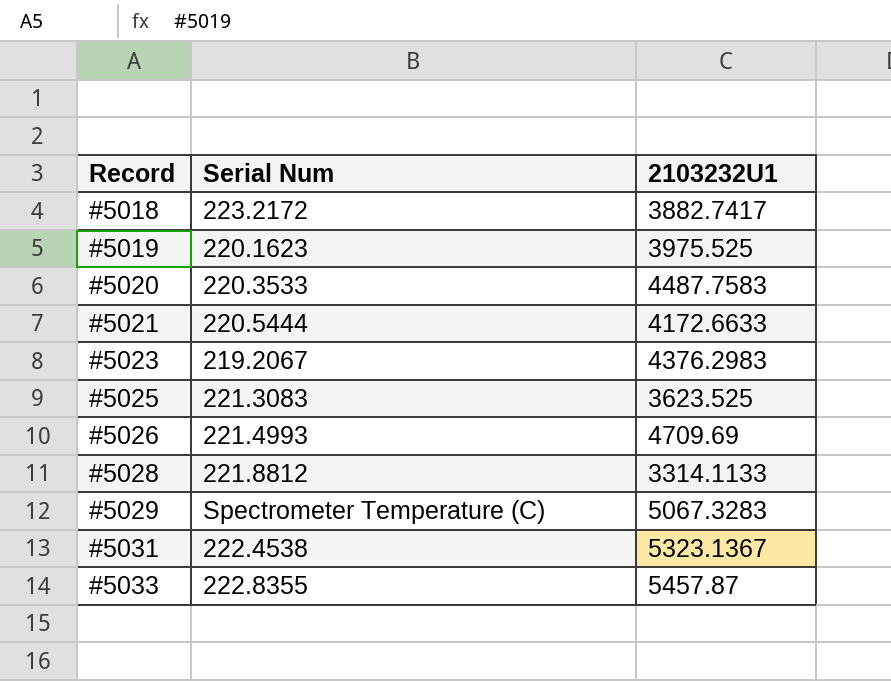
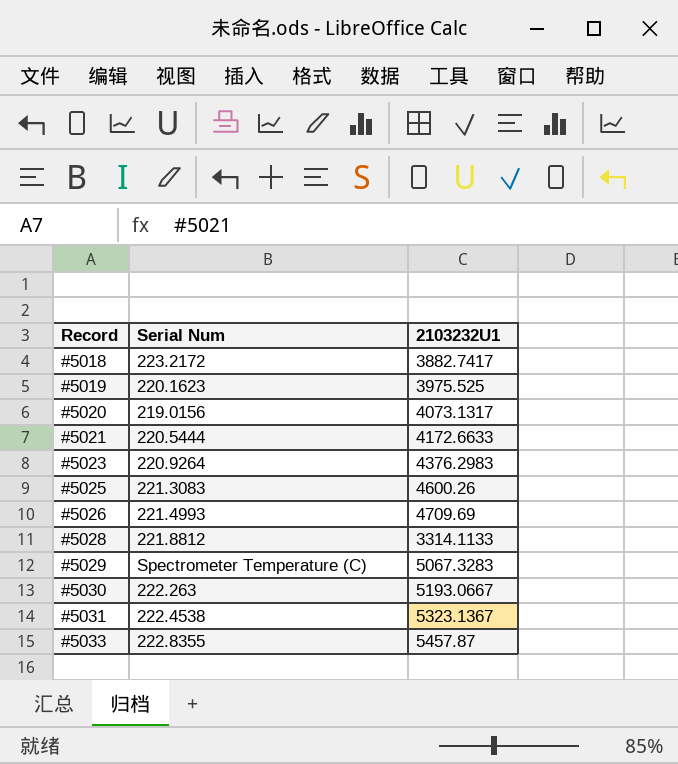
#5020 | Serial Num: 220.3533 -> 219.0156
#5020 | 2103232U1: 4487.7583 -> 4073.1317
#5023 | Serial Num: 219.2067 -> 220.9264
#5025 | 2103232U1: 3623.525 -> 4600.26
row #5030: none -> 222.263 | 5193.0667

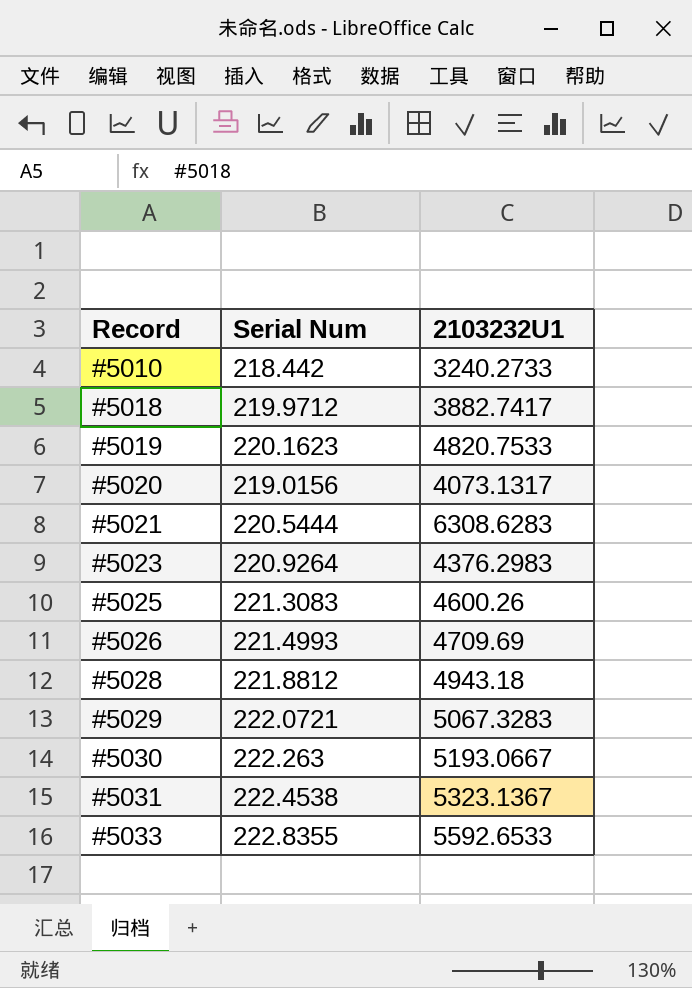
row #5010: none -> 218.442 | 3240.2733
#5018 | Serial Num: 223.2172 -> 219.9712
#5019 | 2103232U1: 3975.525 -> 4820.7533
#5021 | 2103232U1: 4172.6633 -> 6308.6283
#5028 | 2103232U1: 3314.1133 -> 4943.18
#5029 | Serial Num: Spectrometer Temperature (C) -> 222.0721
#5033 | 2103232U1: 5457.87 -> 5592.6533

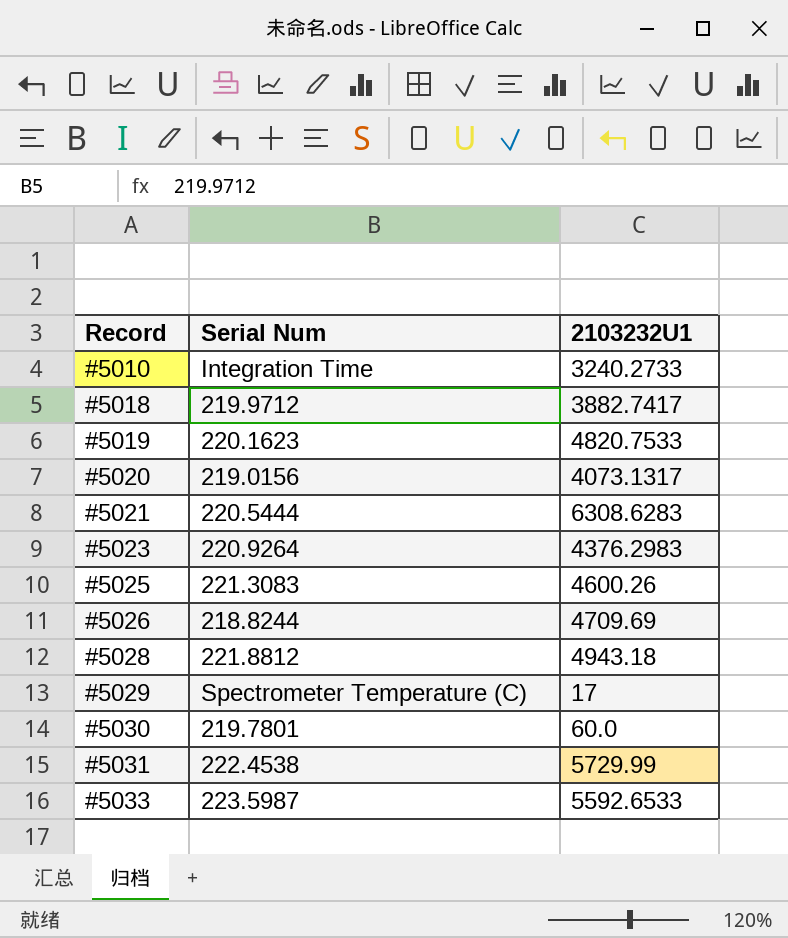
#5010 | Serial Num: 218.442 -> Integration Time
#5026 | Serial Num: 221.4993 -> 218.8244
#5029 | Serial Num: 222.0721 -> Spectrometer Temperature (C)
#5029 | 2103232U1: 5067.3283 -> 17
#5030 | Serial Num: 222.263 -> 219.7801
#5030 | 2103232U1: 5193.0667 -> 60.0
#5031 | 2103232U1: 5323.1367 -> 5729.99
#5033 | Serial Num: 222.8355 -> 223.5987

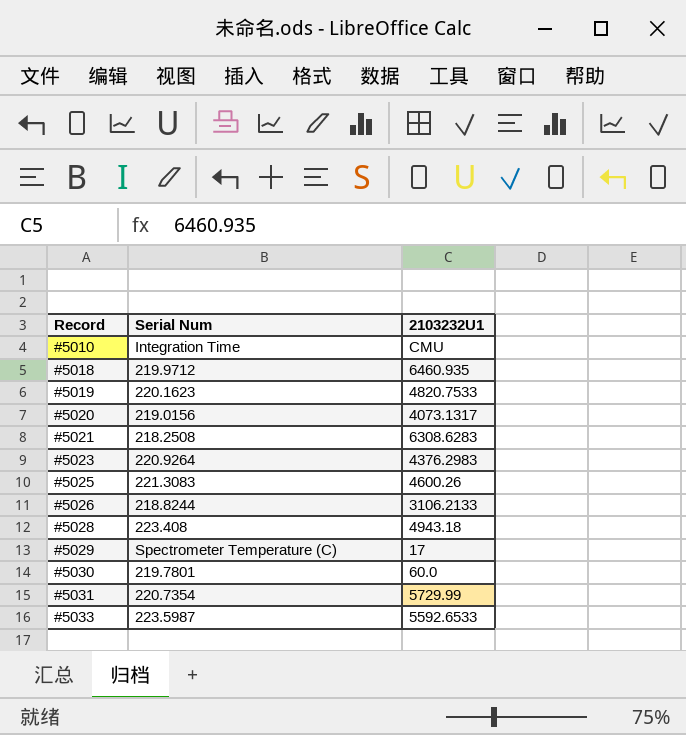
#5010 | 2103232U1: 3240.2733 -> CMU
#5018 | 2103232U1: 3882.7417 -> 6460.935
#5021 | Serial Num: 220.5444 -> 218.2508
#5026 | 2103232U1: 4709.69 -> 3106.2133
#5028 | Serial Num: 221.8812 -> 223.408
#5031 | Serial Num: 222.4538 -> 220.7354

